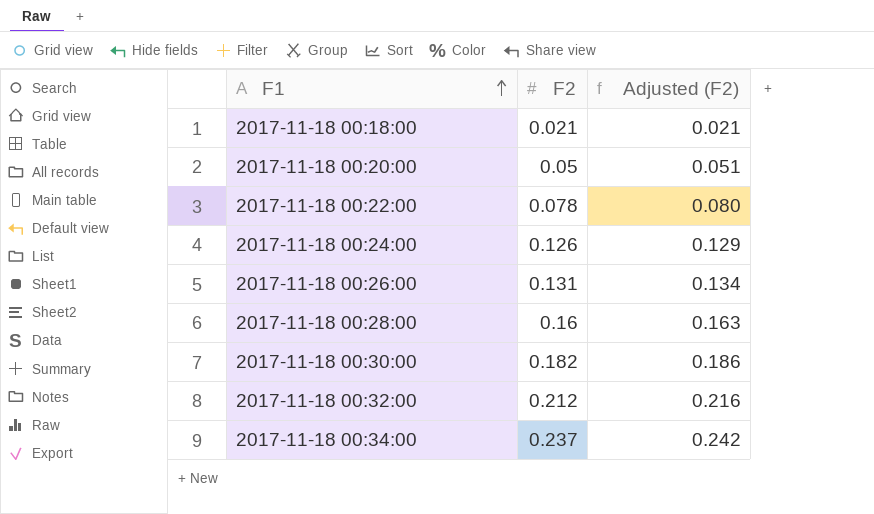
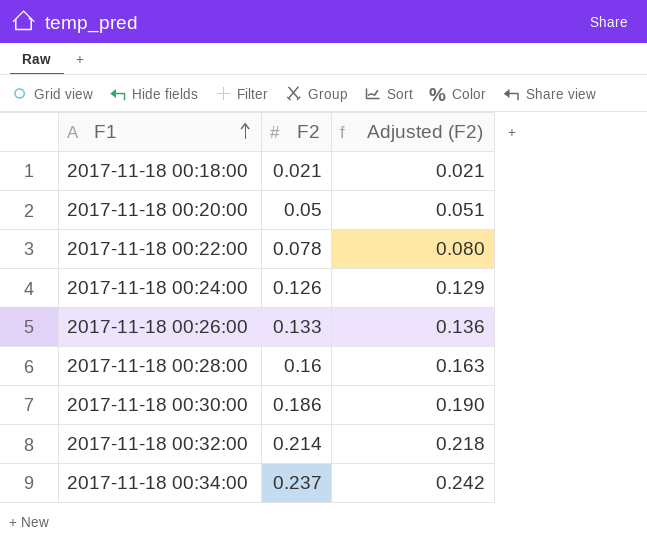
2017-11-18 00:26:00 | F2: 0.131 -> 0.133
2017-11-18 00:26:00 | Adjusted (F2): 0.134 -> 0.136
2017-11-18 00:30:00 | F2: 0.182 -> 0.186
2017-11-18 00:30:00 | Adjusted (F2): 0.186 -> 0.190
2017-11-18 00:32:00 | F2: 0.212 -> 0.214
2017-11-18 00:32:00 | Adjusted (F2): 0.216 -> 0.218

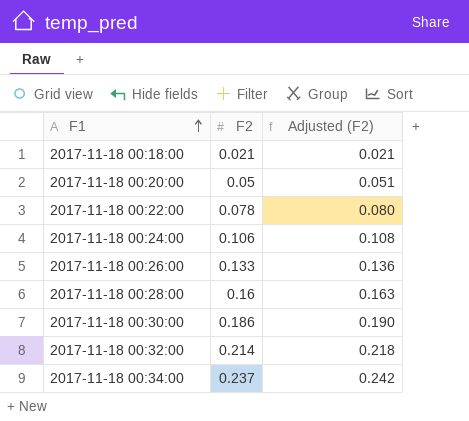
2017-11-18 00:24:00 | F2: 0.126 -> 0.106
2017-11-18 00:24:00 | Adjusted (F2): 0.129 -> 0.108

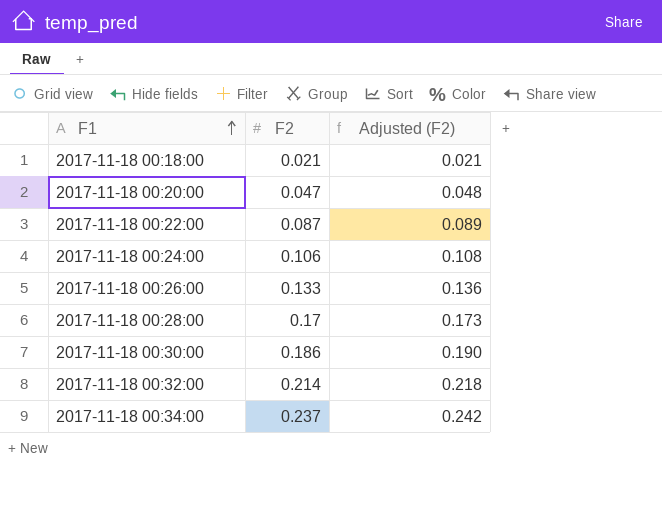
2017-11-18 00:20:00 | F2: 0.05 -> 0.047
2017-11-18 00:20:00 | Adjusted (F2): 0.051 -> 0.048
2017-11-18 00:22:00 | F2: 0.078 -> 0.087
2017-11-18 00:22:00 | Adjusted (F2): 0.080 -> 0.089
2017-11-18 00:28:00 | F2: 0.16 -> 0.17
2017-11-18 00:28:00 | Adjusted (F2): 0.163 -> 0.173

